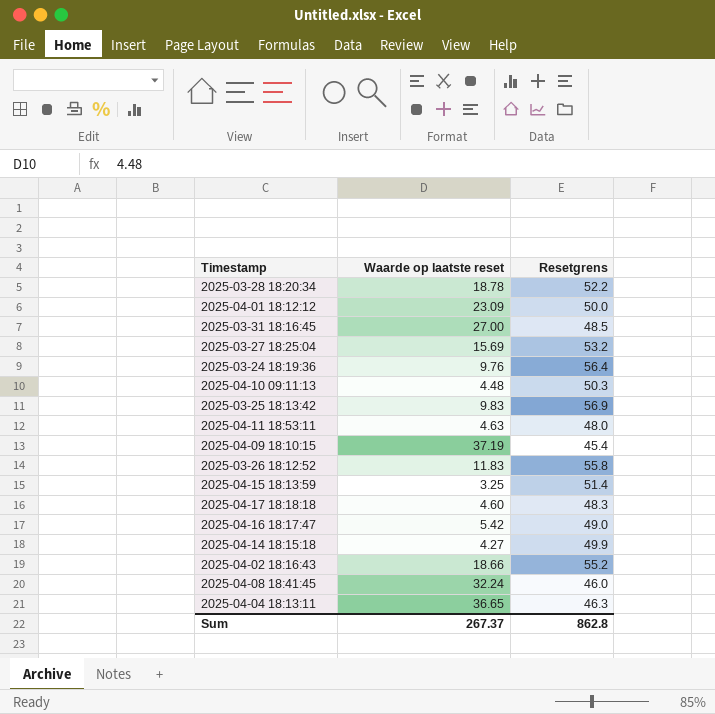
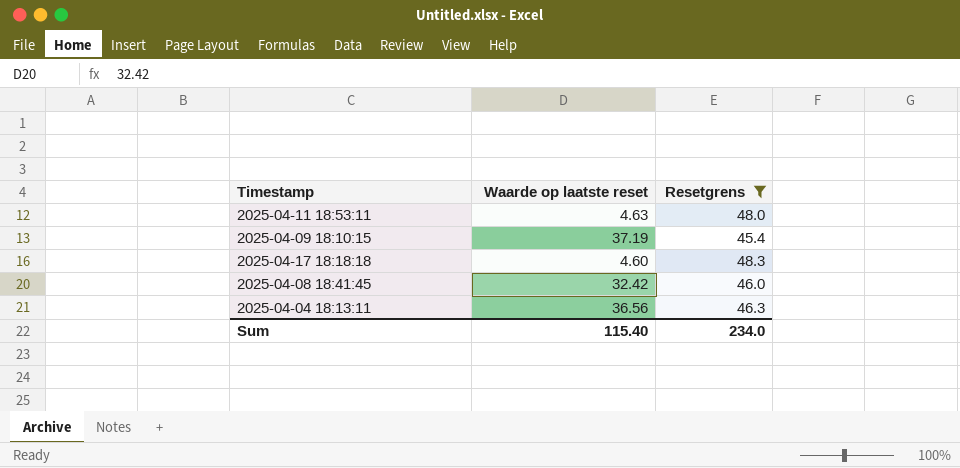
filter: none -> Resetgrens <= 48.3
2025-04-08 18:41:45 | Waarde op laatste reset: 32.24 -> 32.42
2025-04-04 18:13:11 | Waarde op laatste reset: 36.65 -> 36.56
Sum | Waarde op laatste reset: 267.37 -> 115.40
Sum | Resetgrens: 862.8 -> 234.0

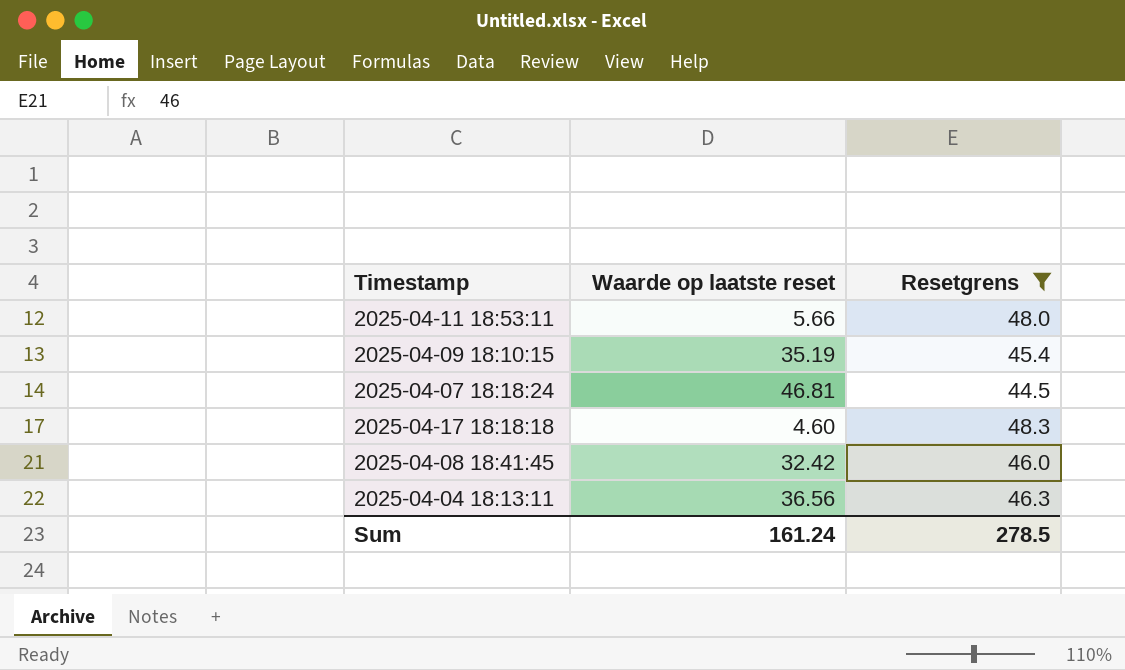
2025-04-11 18:53:11 | Waarde op laatste reset: 4.63 -> 5.66
2025-04-09 18:10:15 | Waarde op laatste reset: 37.19 -> 35.19
row 2025-04-07 18:18:24: none -> 46.81 | 44.5
Sum | Waarde op laatste reset: 115.40 -> 161.24
Sum | Resetgrens: 234.0 -> 278.5

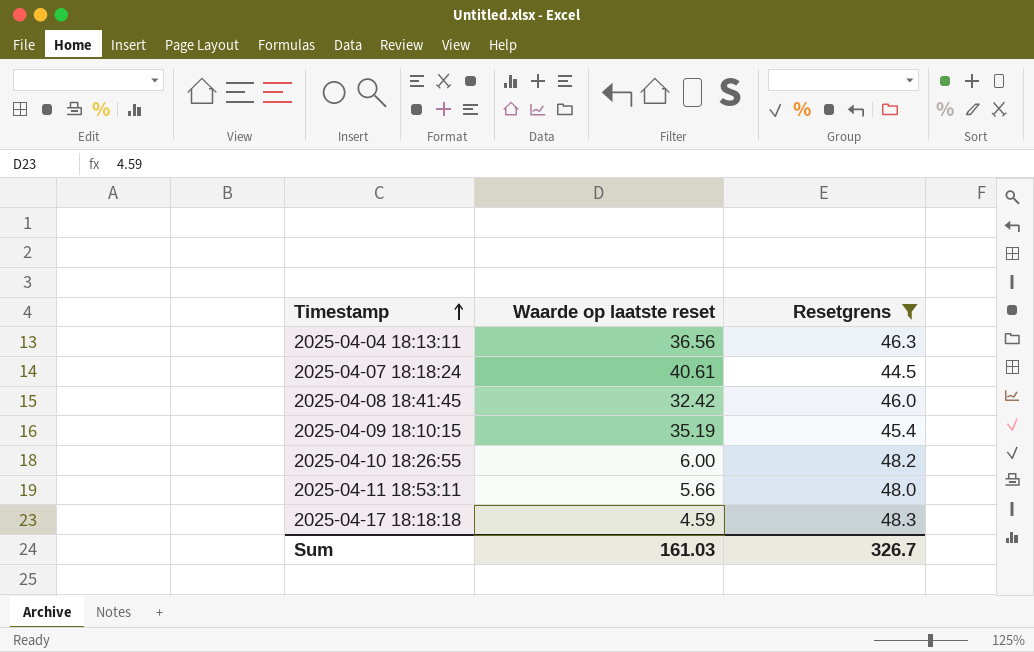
row order: none -> Timestamp ascending
2025-04-07 18:18:24 | Waarde op laatste reset: 46.81 -> 40.61
row 2025-04-10 18:26:55: none -> 6.00 | 48.2
2025-04-17 18:18:18 | Waarde op laatste reset: 4.60 -> 4.59
Sum | Waarde op laatste reset: 161.24 -> 161.03
Sum | Resetgrens: 278.5 -> 326.7

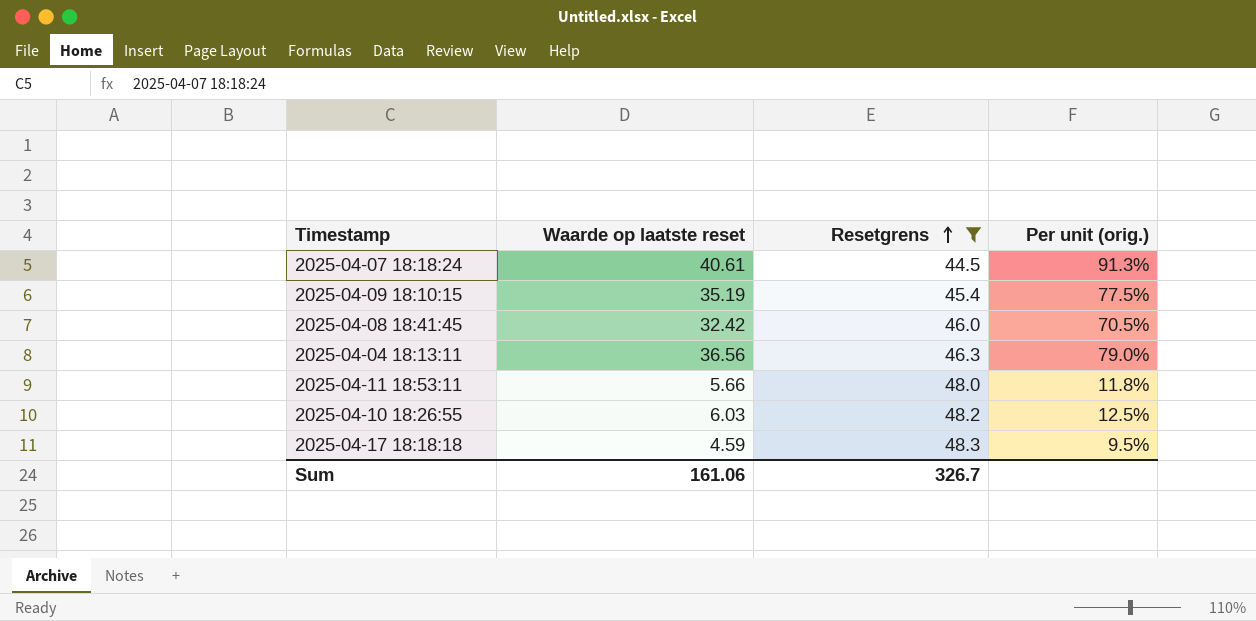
row order: Timestamp ascending -> Resetgrens ascending
column Per unit (orig.) | formula: none -> [Waarde op laatste reset] / [Resetgrens]
2025-04-10 18:26:55 | Waarde op laatste reset: 6.00 -> 6.03
Sum | Waarde op laatste reset: 161.03 -> 161.06

